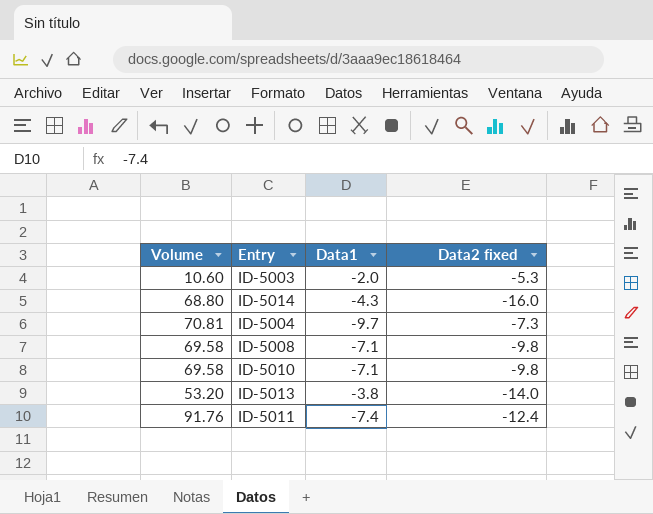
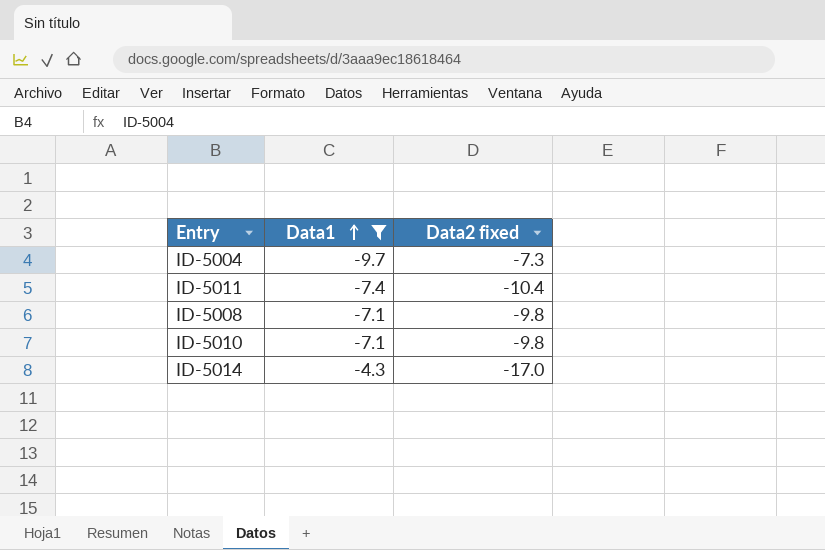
filter: none -> Data1 <= -4.3
row order: none -> Data1 ascending
column Volume | formula: [Data1] * [Data2 fixed] -> none
ID-5011 | Data2 fixed: -12.4 -> -10.4
ID-5014 | Data2 fixed: -16.0 -> -17.0

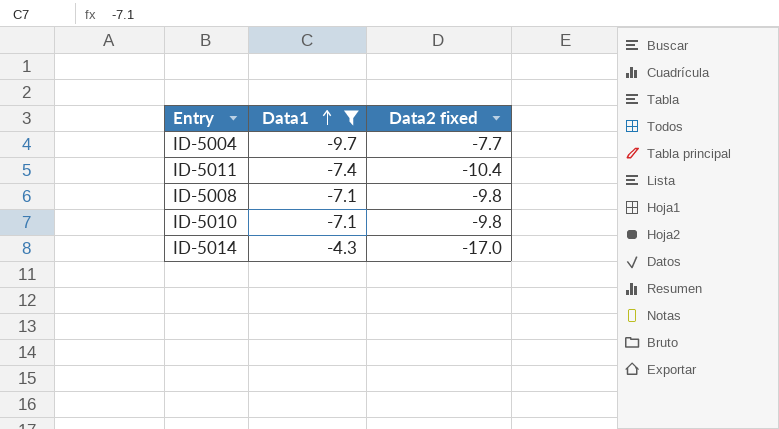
ID-5004 | Data2 fixed: -7.3 -> -7.7

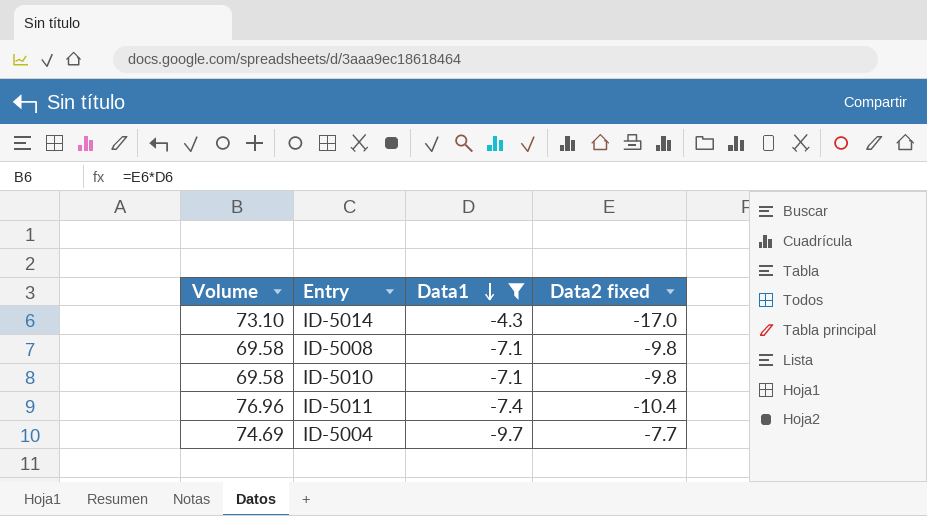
row order: Data1 ascending -> Data1 descending
column Volume | formula: none -> [Data1] * [Data2 fixed]

